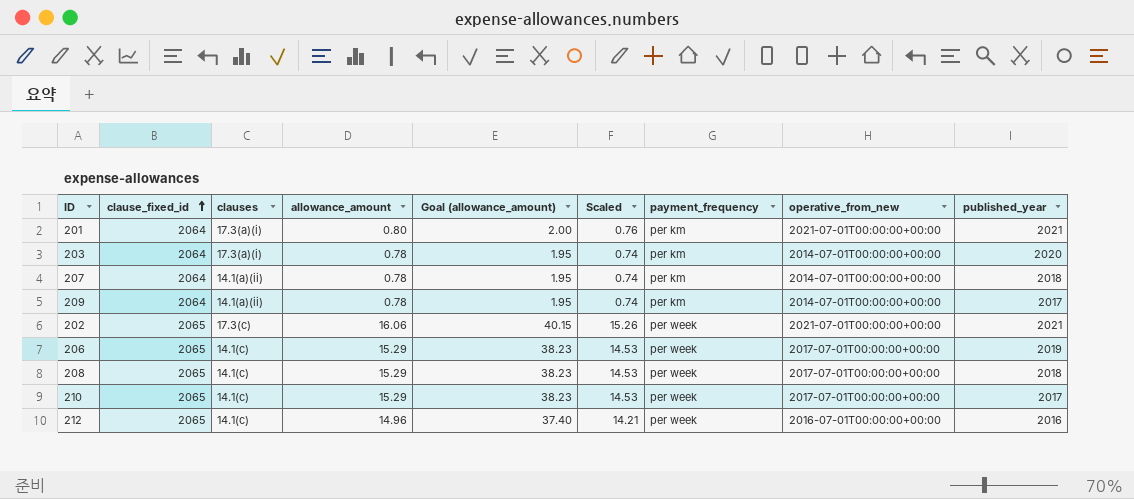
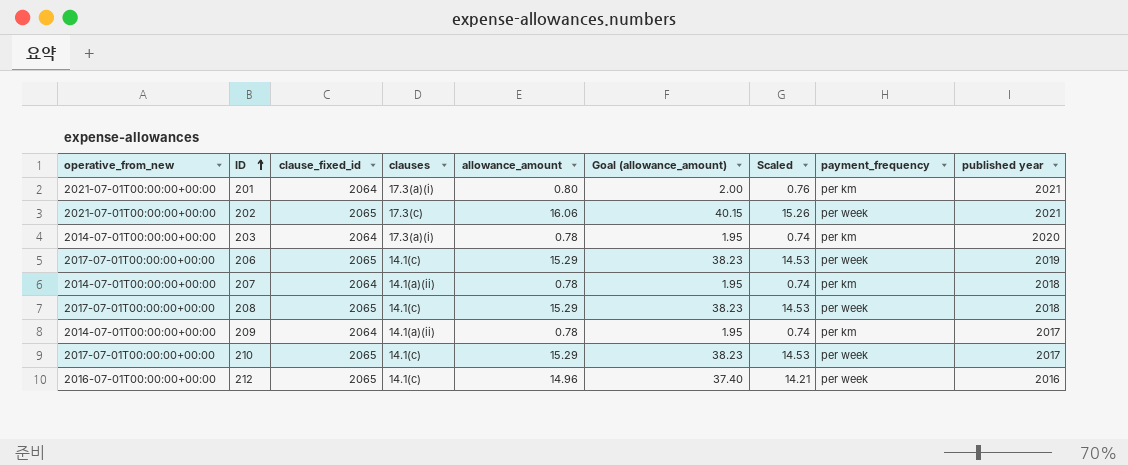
row order: clause_fixed_id ascending -> ID ascending
column operative_from_new | position: 8 -> 1
column name: published_year -> published year

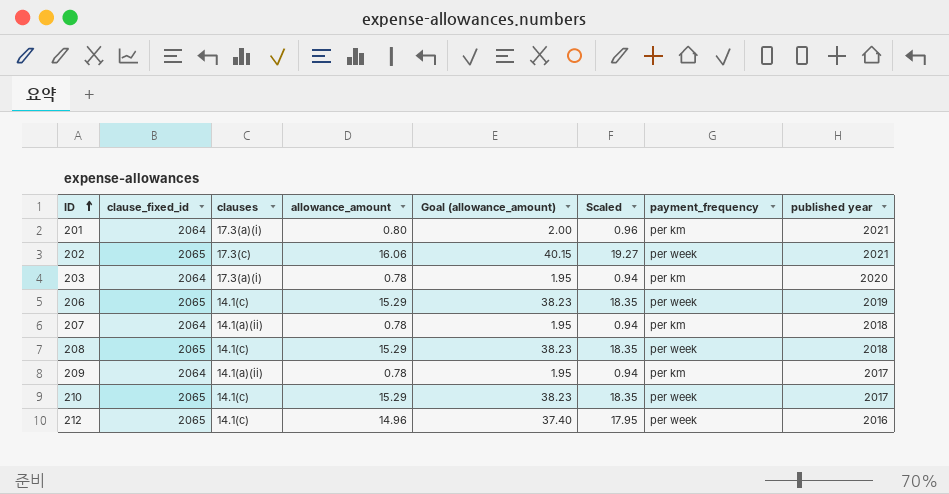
column operative_from_new | position: 1 -> none
column Scaled | formula: [allowance_amount] * 0.95 -> [allowance_amount] * 1.2

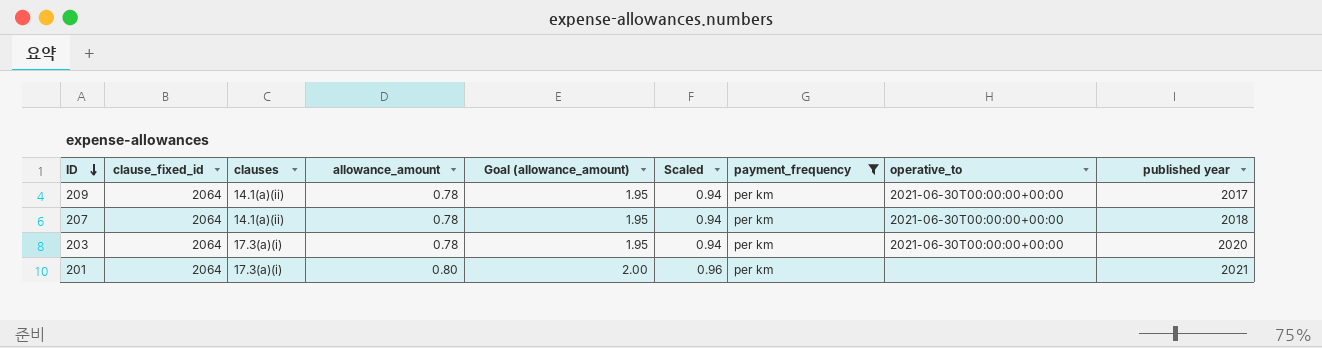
filter: none -> payment_frequency = per km
row order: ID ascending -> ID descending
column operative_to | position: none -> 8

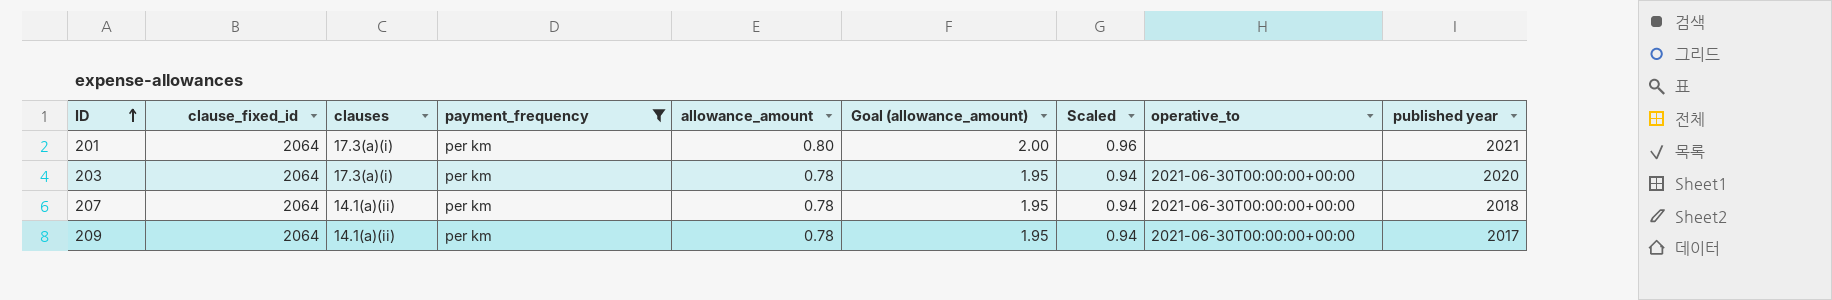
row order: ID descending -> ID ascending
column payment_frequency | position: 7 -> 4

